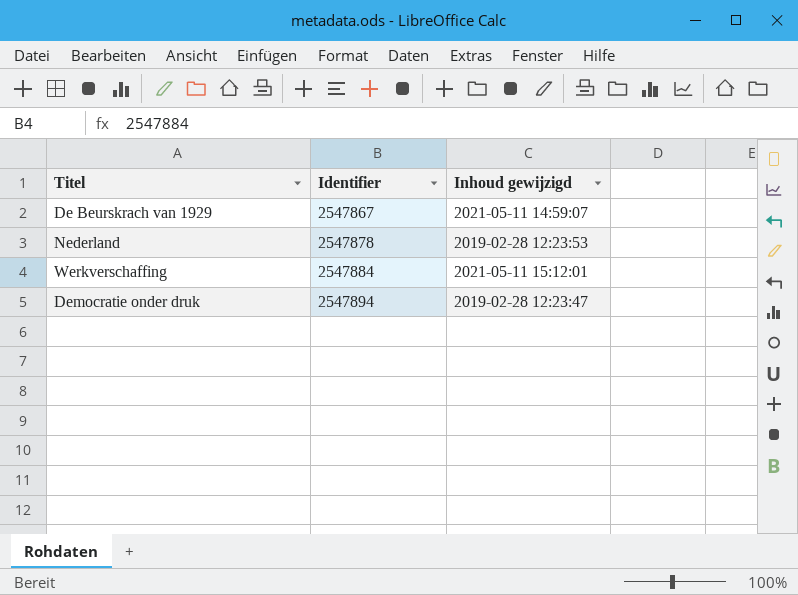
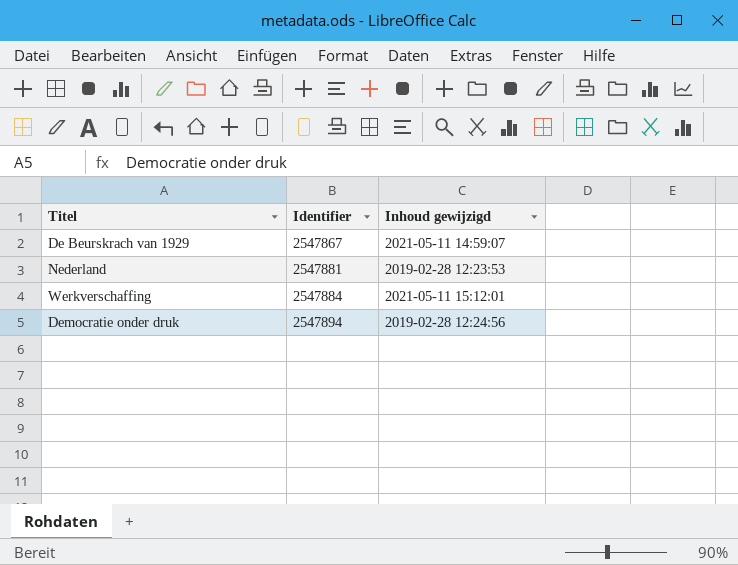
Nederland | Identifier: 2547878 -> 2547881
Democratie onder druk | Inhoud gewijzigd: 2019-02-28 12:23:47 -> 2019-02-28 12:24:56

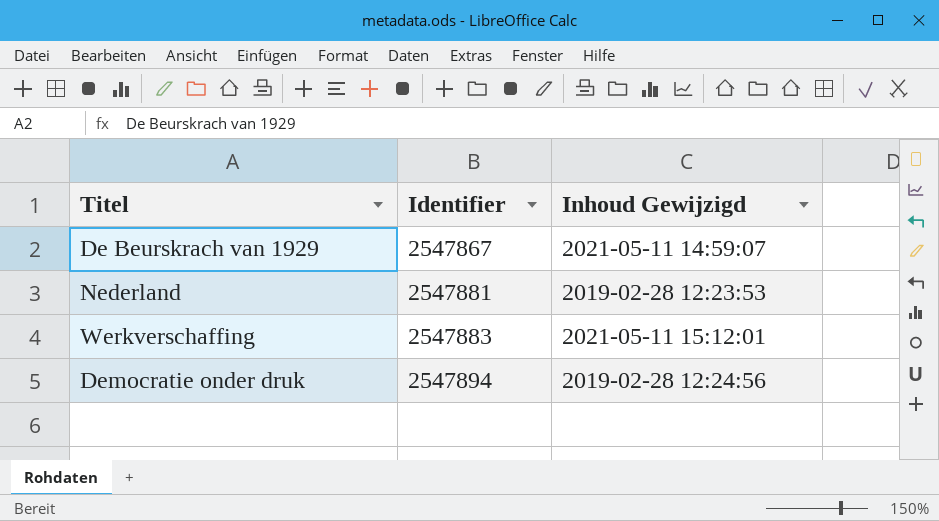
column name: Inhoud gewijzigd -> Inhoud Gewijzigd
Werkverschaffing | Identifier: 2547884 -> 2547883

